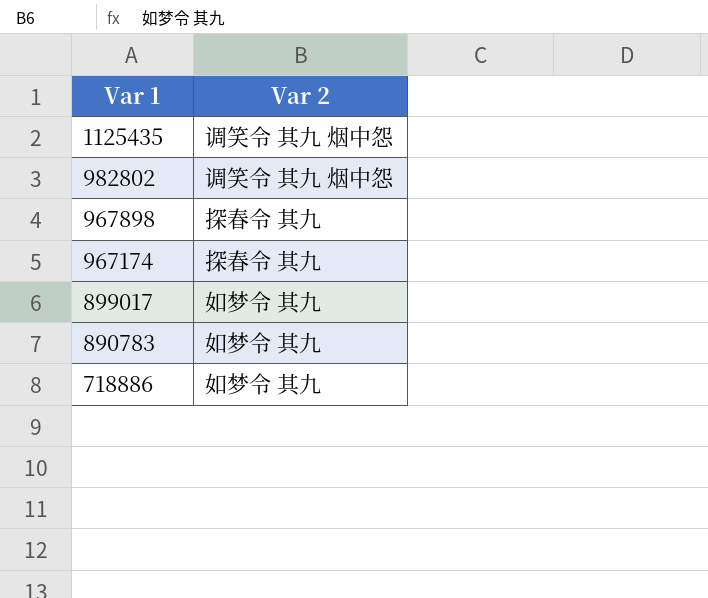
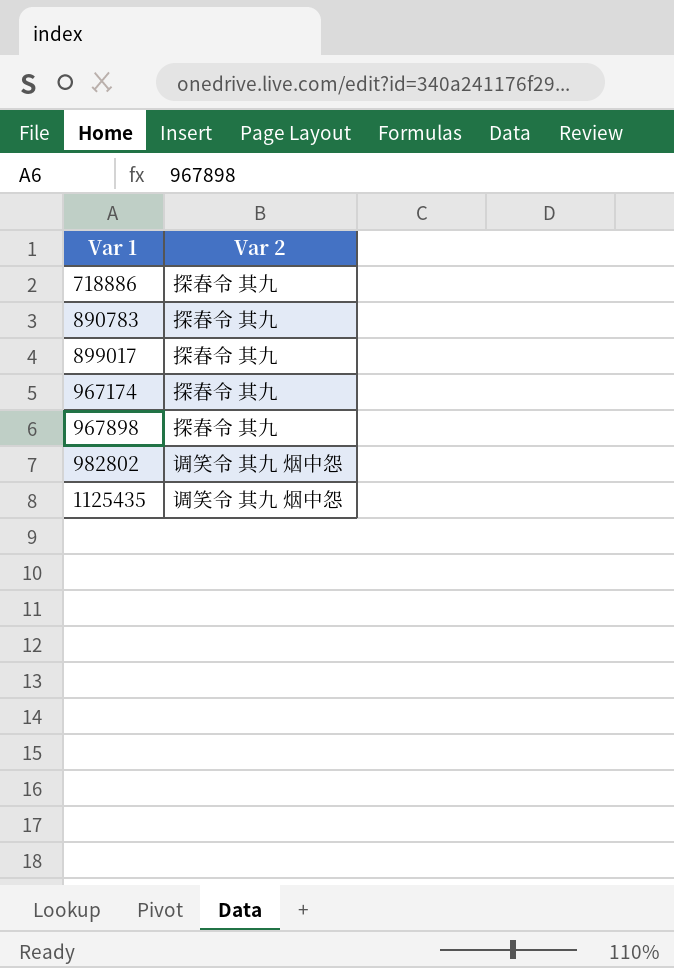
row order: Var 1 descending -> Var 1 ascending
718886 | Var 2: 如梦令 其九 -> 探春令 其九
890783 | Var 2: 如梦令 其九 -> 探春令 其九
899017 | Var 2: 如梦令 其九 -> 探春令 其九

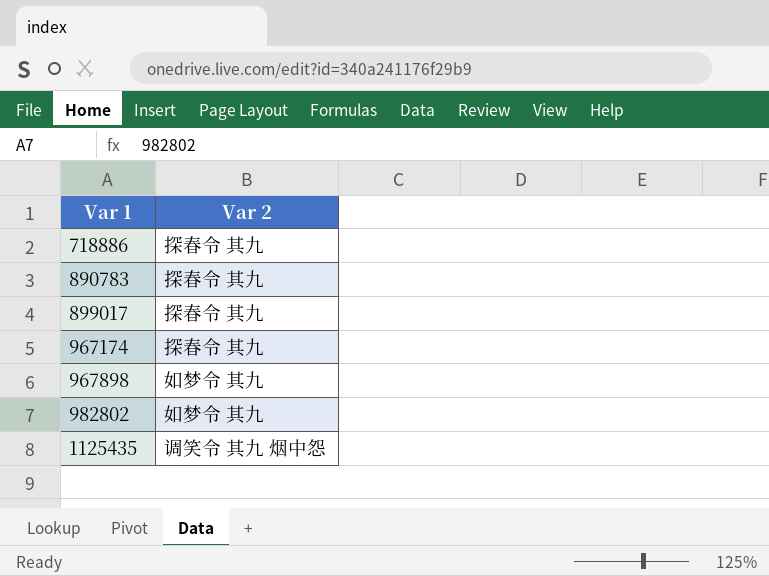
967898 | Var 2: 探春令 其九 -> 如梦令 其九
982802 | Var 2: 调笑令 其九 烟中怨 -> 如梦令 其九

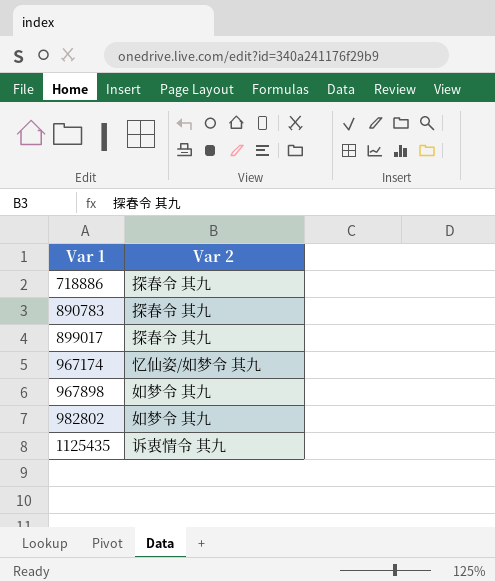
967174 | Var 2: 探春令 其九 -> 忆仙姿/如梦令 其九
1125435 | Var 2: 调笑令 其九 烟中怨 -> 诉衷情令 其九

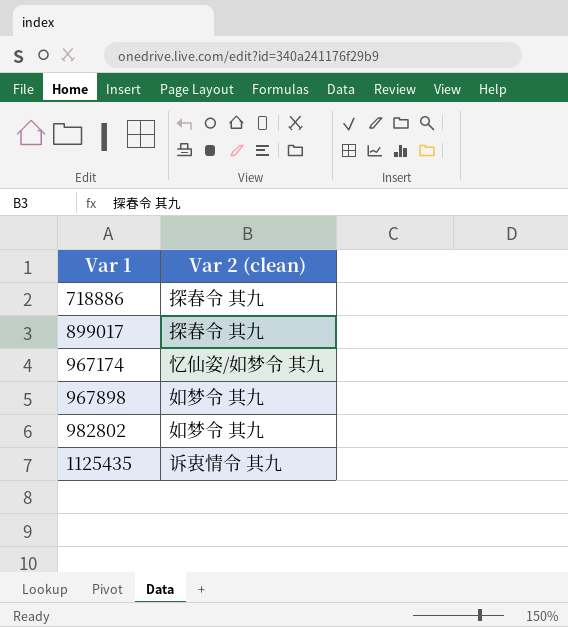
column name: Var 2 -> Var 2 (clean)
row 890783: 探春令 其九 -> none

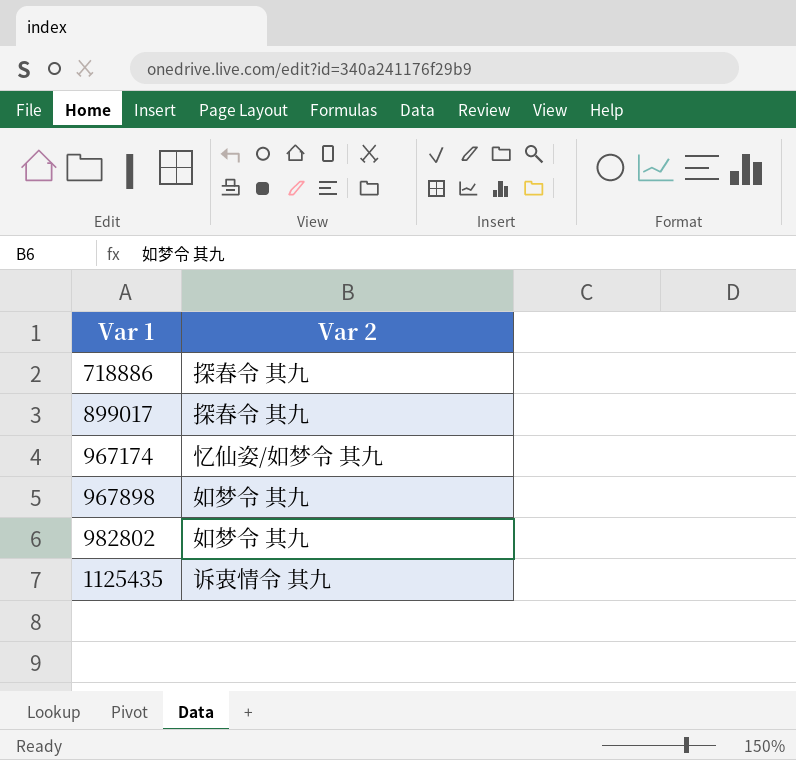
column name: Var 2 (clean) -> Var 2

